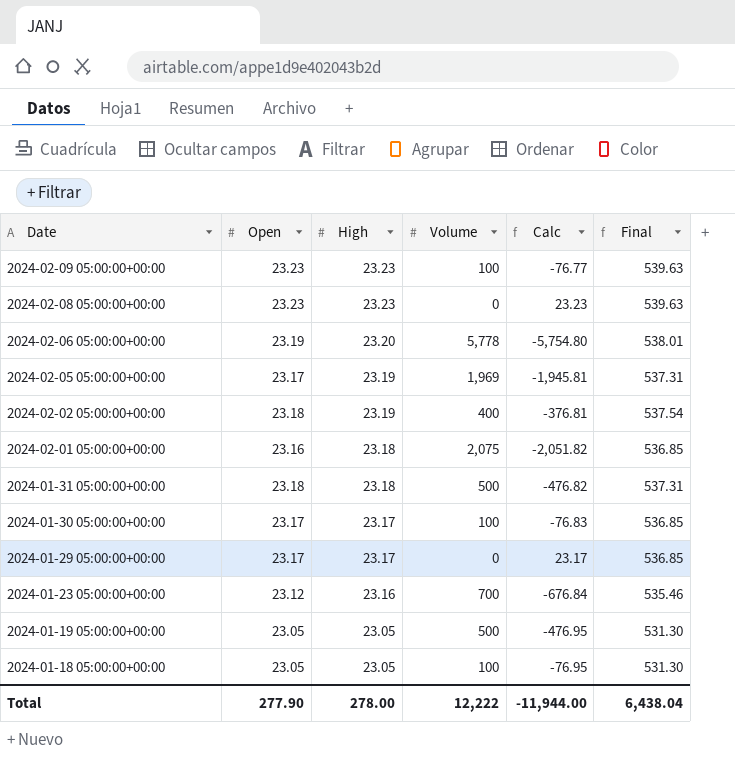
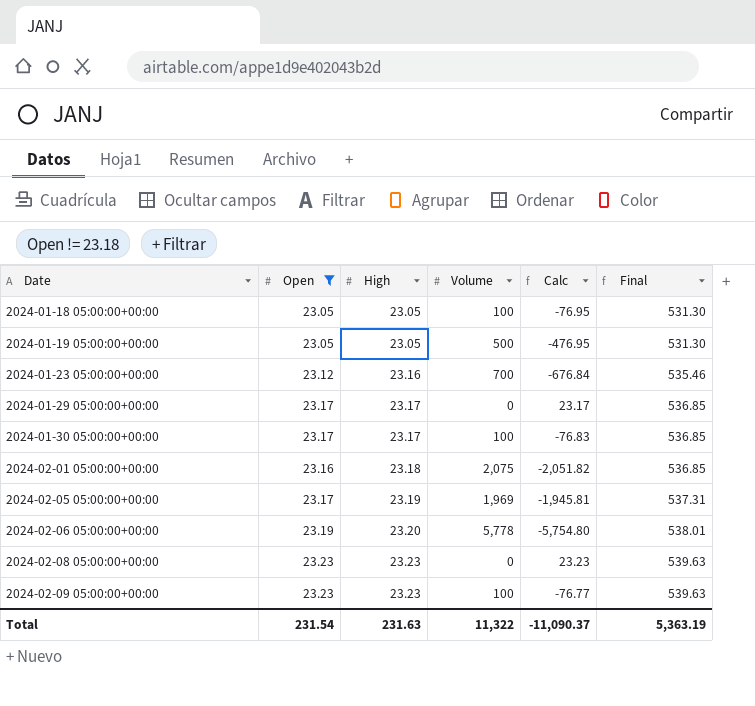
filter: none -> Open != 23.18
row order: Date descending -> Date ascending
Total | Open: 277.90 -> 231.54
Total | High: 278.00 -> 231.63
Total | Volume: 12,222 -> 11,322
Total | Calc: -11,944.00 -> -11,090.37
Total | Final: 6,438.04 -> 5,363.19

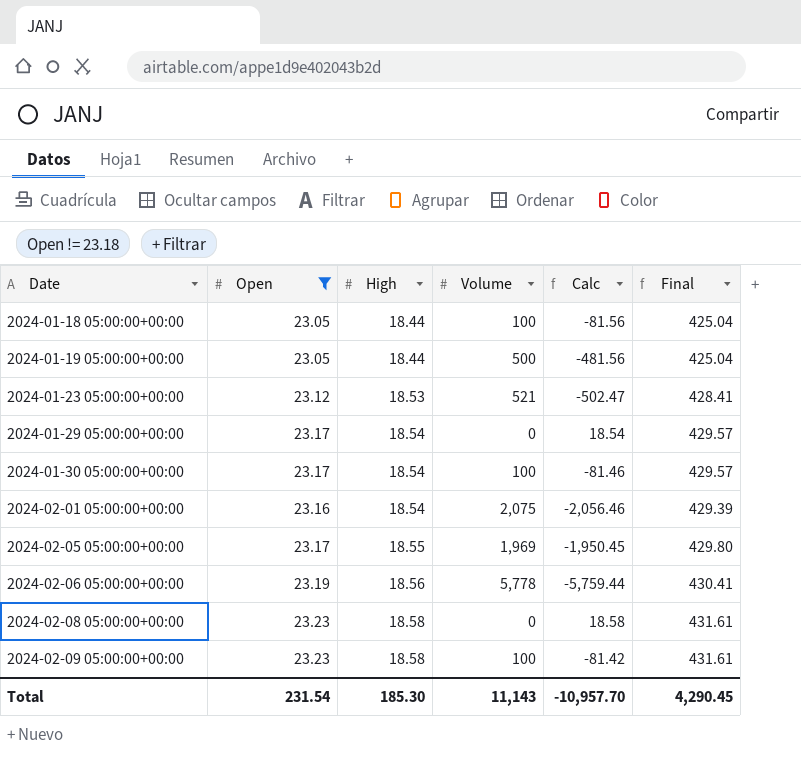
2024-01-18 05:00:00+00:00 | High: 23.05 -> 18.44
2024-01-18 05:00:00+00:00 | Calc: -76.95 -> -81.56
2024-01-18 05:00:00+00:00 | Final: 531.30 -> 425.04
2024-01-19 05:00:00+00:00 | High: 23.05 -> 18.44
2024-01-19 05:00:00+00:00 | Calc: -476.95 -> -481.56
2024-01-19 05:00:00+00:00 | Final: 531.30 -> 425.04
2024-01-23 05:00:00+00:00 | High: 23.16 -> 18.53
2024-01-23 05:00:00+00:00 | Volume: 700 -> 521
2024-01-23 05:00:00+00:00 | Calc: -676.84 -> -502.47
2024-01-23 05:00:00+00:00 | Final: 535.46 -> 428.41
2024-01-29 05:00:00+00:00 | High: 23.17 -> 18.54
2024-01-29 05:00:00+00:00 | Calc: 23.17 -> 18.54
2024-01-29 05:00:00+00:00 | Final: 536.85 -> 429.57
2024-01-30 05:00:00+00:00 | High: 23.17 -> 18.54
2024-01-30 05:00:00+00:00 | Calc: -76.83 -> -81.46
2024-01-30 05:00:00+00:00 | Final: 536.85 -> 429.57
2024-02-01 05:00:00+00:00 | High: 23.18 -> 18.54
2024-02-01 05:00:00+00:00 | Calc: -2,051.82 -> -2,056.46
2024-02-01 05:00:00+00:00 | Final: 536.85 -> 429.39
2024-02-05 05:00:00+00:00 | High: 23.19 -> 18.55
2024-02-05 05:00:00+00:00 | Calc: -1,945.81 -> -1,950.45
2024-02-05 05:00:00+00:00 | Final: 537.31 -> 429.80
2024-02-06 05:00:00+00:00 | High: 23.20 -> 18.56
2024-02-06 05:00:00+00:00 | Calc: -5,754.80 -> -5,759.44
2024-02-06 05:00:00+00:00 | Final: 538.01 -> 430.41
2024-02-08 05:00:00+00:00 | High: 23.23 -> 18.58
2024-02-08 05:00:00+00:00 | Calc: 23.23 -> 18.58
2024-02-08 05:00:00+00:00 | Final: 539.63 -> 431.61
2024-02-09 05:00:00+00:00 | High: 23.23 -> 18.58
2024-02-09 05:00:00+00:00 | Calc: -76.77 -> -81.42
2024-02-09 05:00:00+00:00 | Final: 539.63 -> 431.61
Total | High: 231.63 -> 185.30
Total | Volume: 11,322 -> 11,143
Total | Calc: -11,090.37 -> -10,957.70
Total | Final: 5,363.19 -> 4,290.45

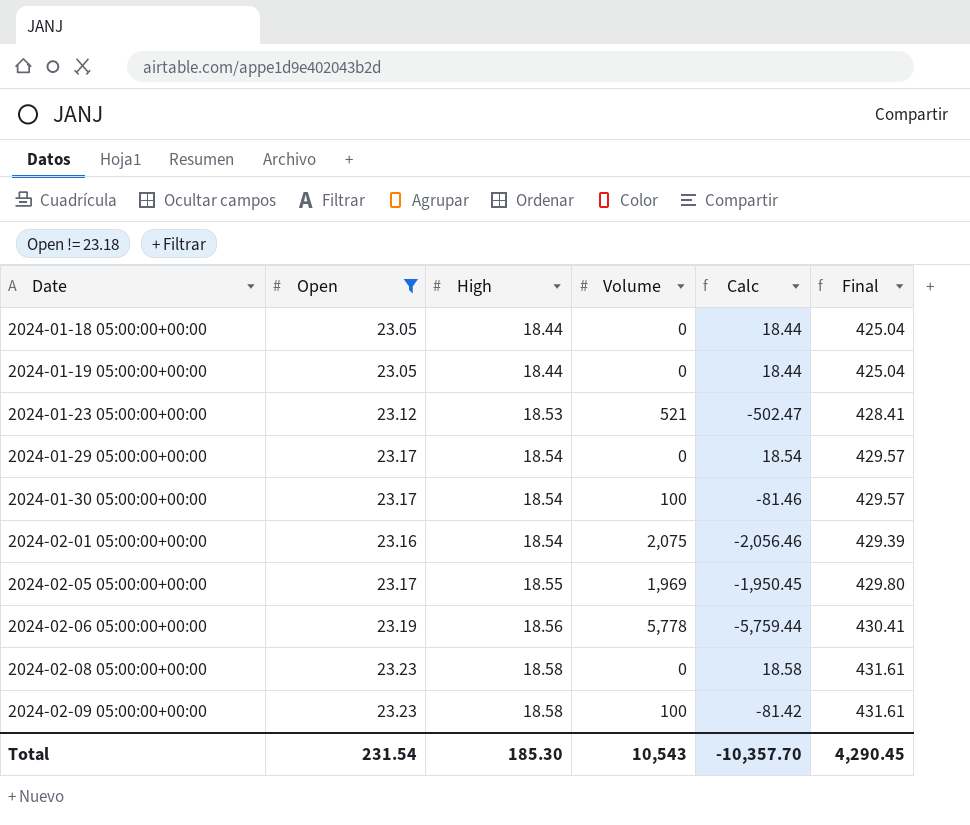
2024-01-18 05:00:00+00:00 | Volume: 100 -> 0
2024-01-18 05:00:00+00:00 | Calc: -81.56 -> 18.44
2024-01-19 05:00:00+00:00 | Volume: 500 -> 0
2024-01-19 05:00:00+00:00 | Calc: -481.56 -> 18.44
Total | Volume: 11,143 -> 10,543
Total | Calc: -10,957.70 -> -10,357.70

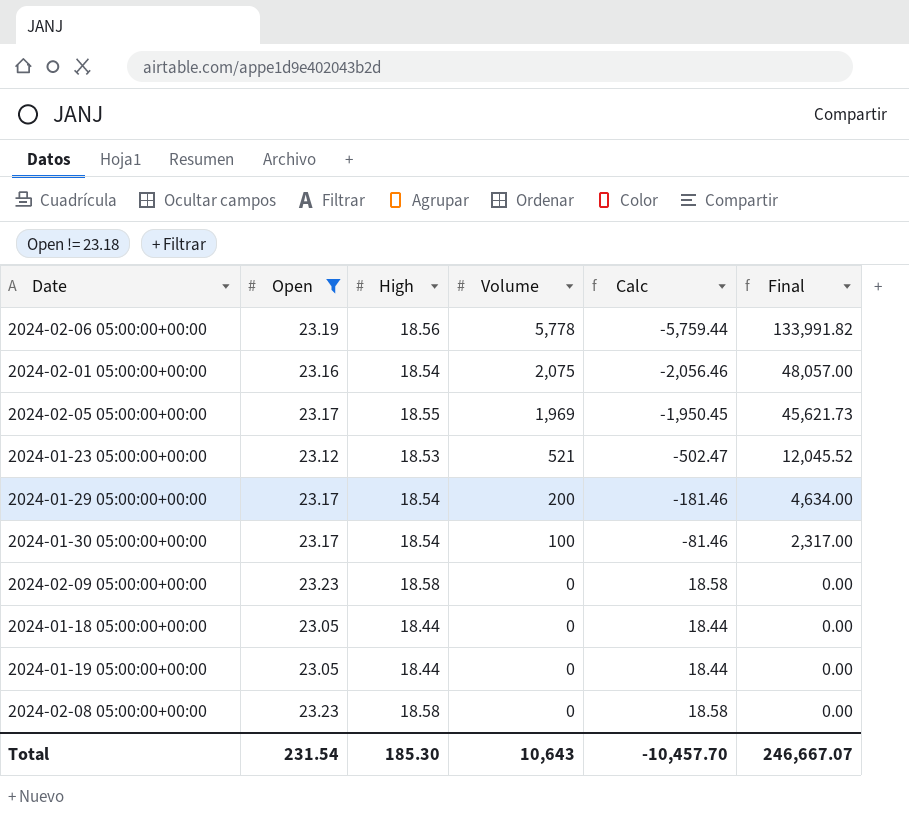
row order: Date ascending -> Volume descending
column Final | formula: [Open] * [High] -> [Open] * [Volume]
2024-01-29 05:00:00+00:00 | Volume: 0 -> 200
2024-01-29 05:00:00+00:00 | Calc: 18.54 -> -181.46
2024-02-09 05:00:00+00:00 | Volume: 100 -> 0
2024-02-09 05:00:00+00:00 | Calc: -81.42 -> 18.58
Total | Volume: 10,543 -> 10,643
Total | Calc: -10,357.70 -> -10,457.70
Total | Final: 4,290.45 -> 246,667.07

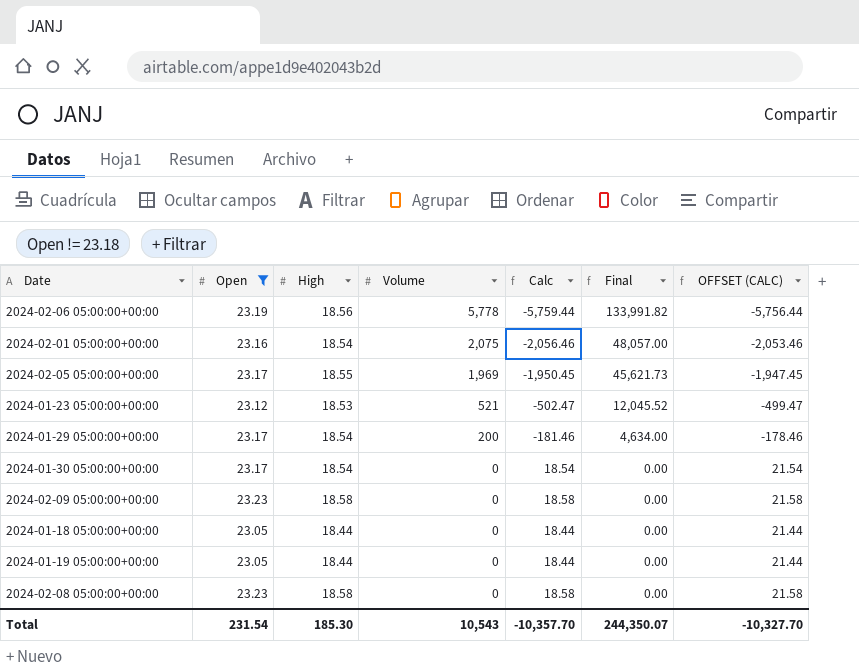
column OFFSET (CALC) | formula: none -> [Calc] + 3
2024-01-30 05:00:00+00:00 | Volume: 100 -> 0
2024-01-30 05:00:00+00:00 | Calc: -81.46 -> 18.54
2024-01-30 05:00:00+00:00 | Final: 2,317.00 -> 0.00
Total | Volume: 10,643 -> 10,543
Total | Calc: -10,457.70 -> -10,357.70
Total | Final: 246,667.07 -> 244,350.07

